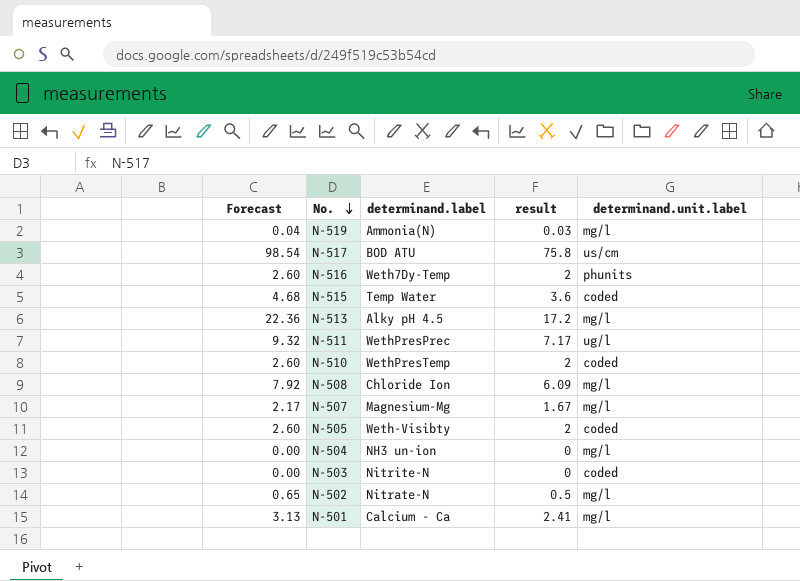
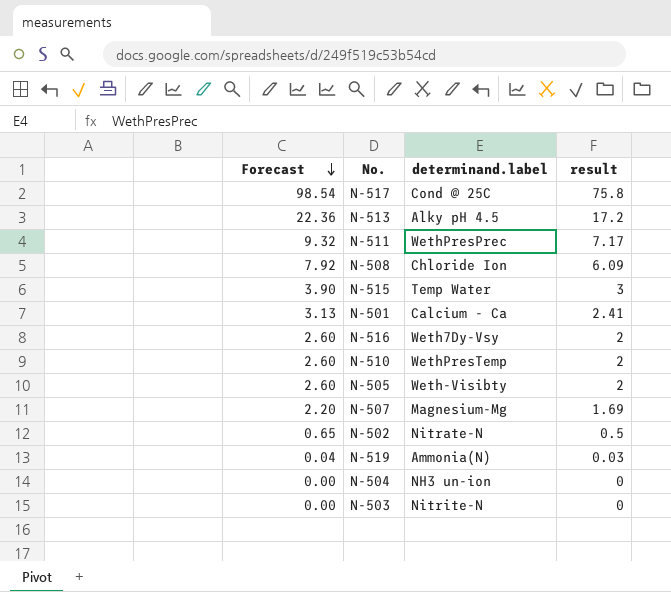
row order: No. descending -> Forecast descending
column determinand.unit.label | position: 5 -> none
N-517 | determinand.label: BOD ATU -> Cond @ 25C
N-515 | Forecast: 4.68 -> 3.90
N-515 | result: 3.6 -> 3
N-516 | determinand.label: Weth7Dy-Temp -> Weth7Dy-Vsy
N-507 | Forecast: 2.17 -> 2.20
N-507 | result: 1.67 -> 1.69

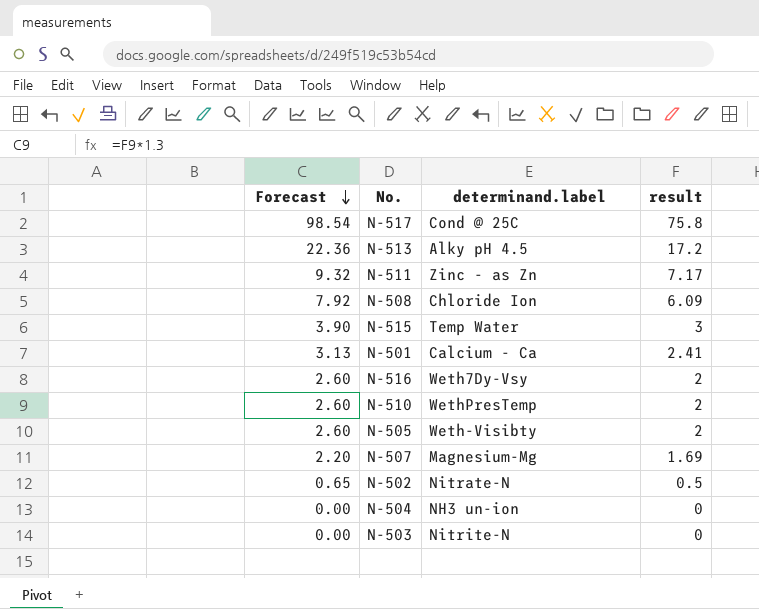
row N-519: 0.04 | Ammonia(N) | 0.03 -> none
N-511 | determinand.label: WethPresPrec -> Zinc - as Zn

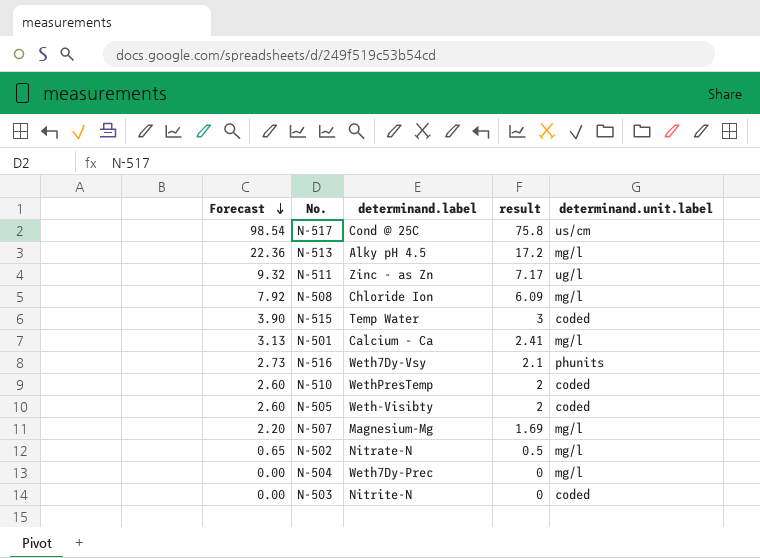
column determinand.unit.label | position: none -> 5
N-516 | Forecast: 2.60 -> 2.73
N-516 | result: 2 -> 2.1
N-504 | determinand.label: NH3 un-ion -> Weth7Dy-Prec

